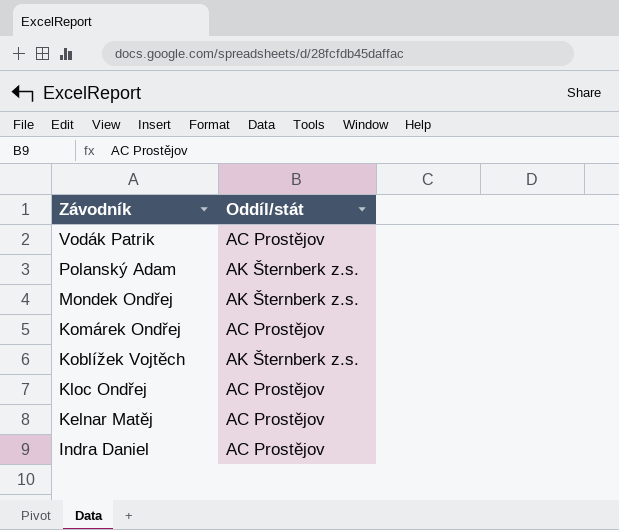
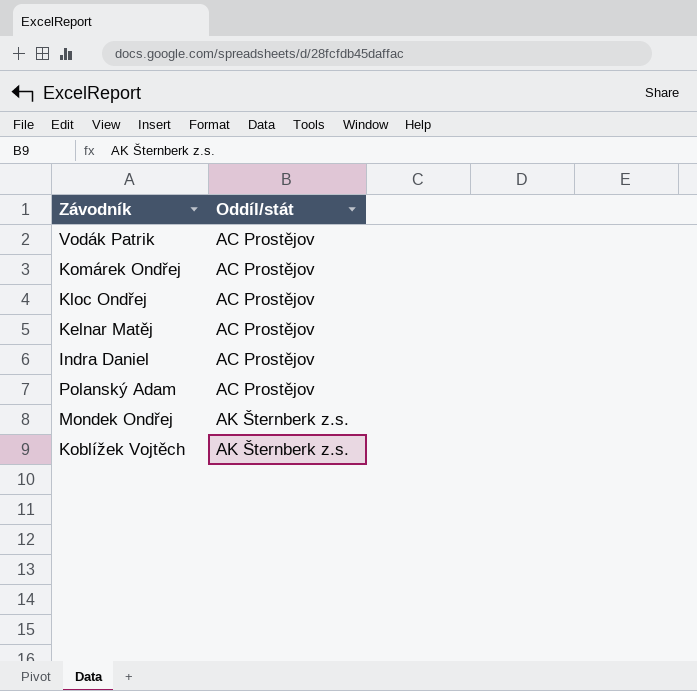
row order: Závodník descending -> Oddíl/stát ascending
Polanský Adam | Oddíl/stát: AK Šternberk z.s. -> AC Prostějov

